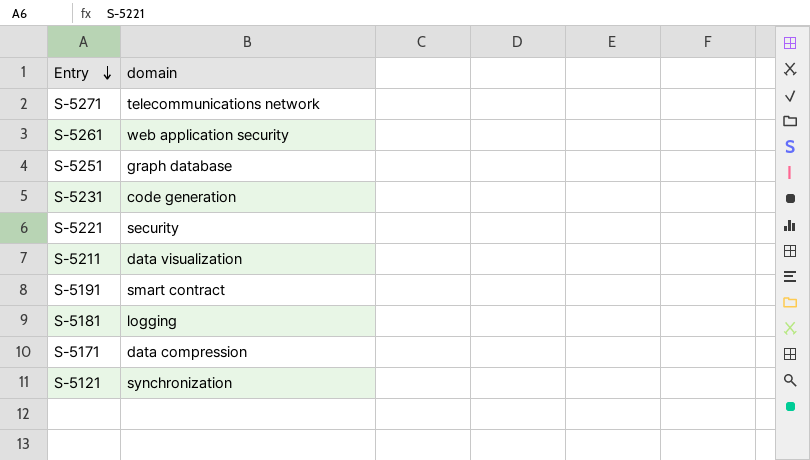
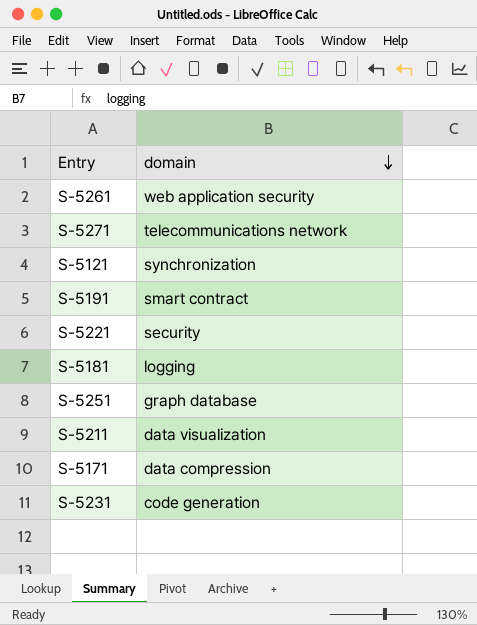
row order: Entry descending -> domain descending

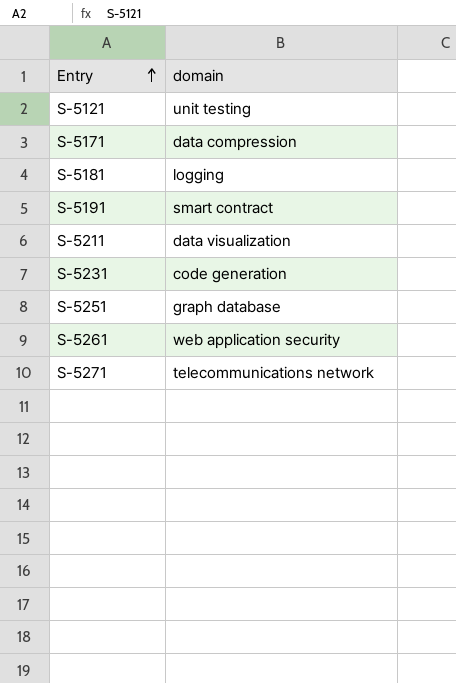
row order: domain descending -> Entry ascending
row S-5221: security -> none
S-5121 | domain: synchronization -> unit testing

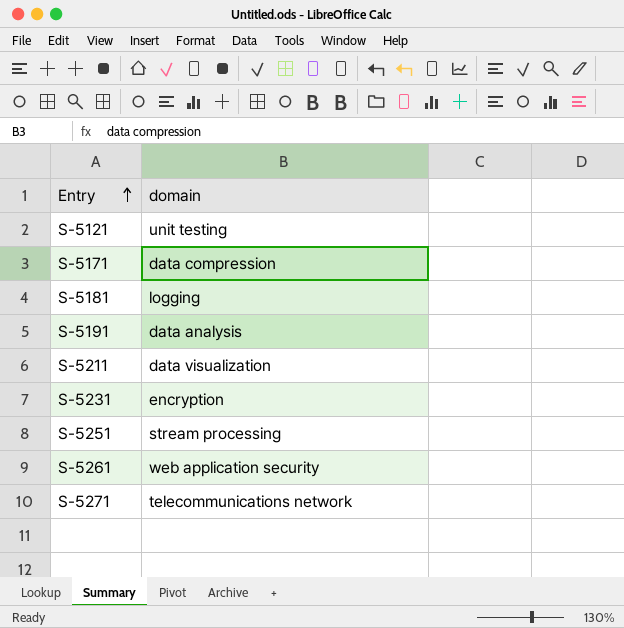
S-5191 | domain: smart contract -> data analysis
S-5231 | domain: code generation -> encryption
S-5251 | domain: graph database -> stream processing

